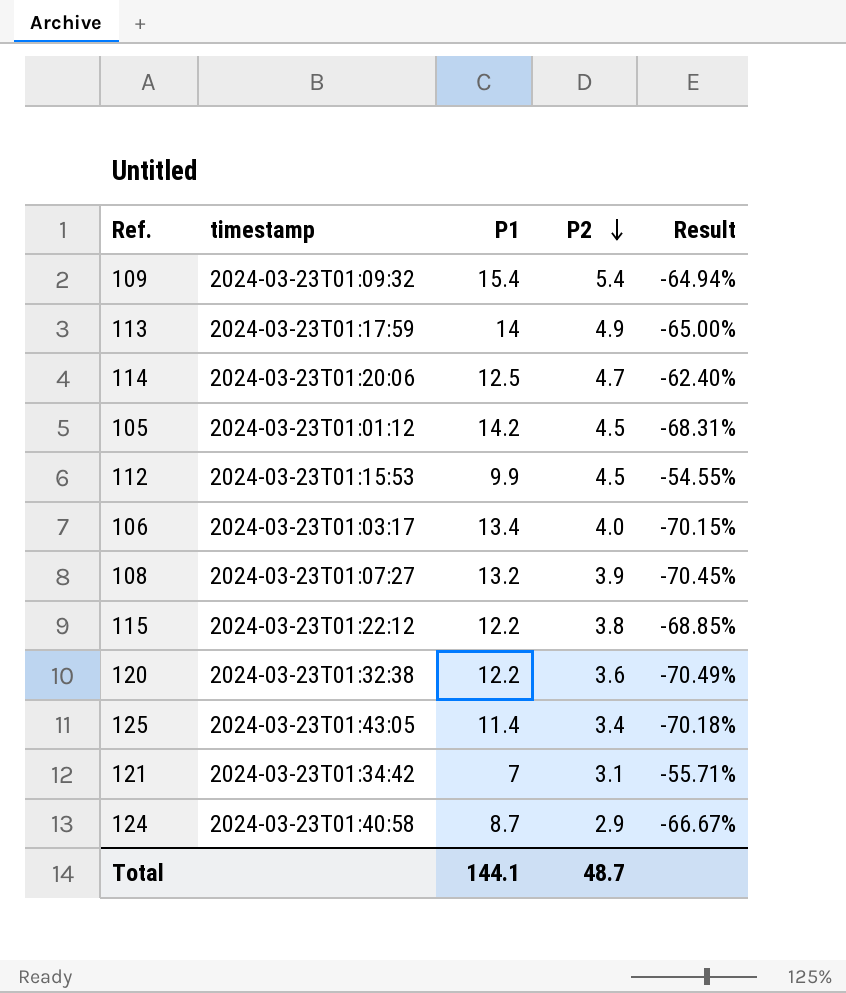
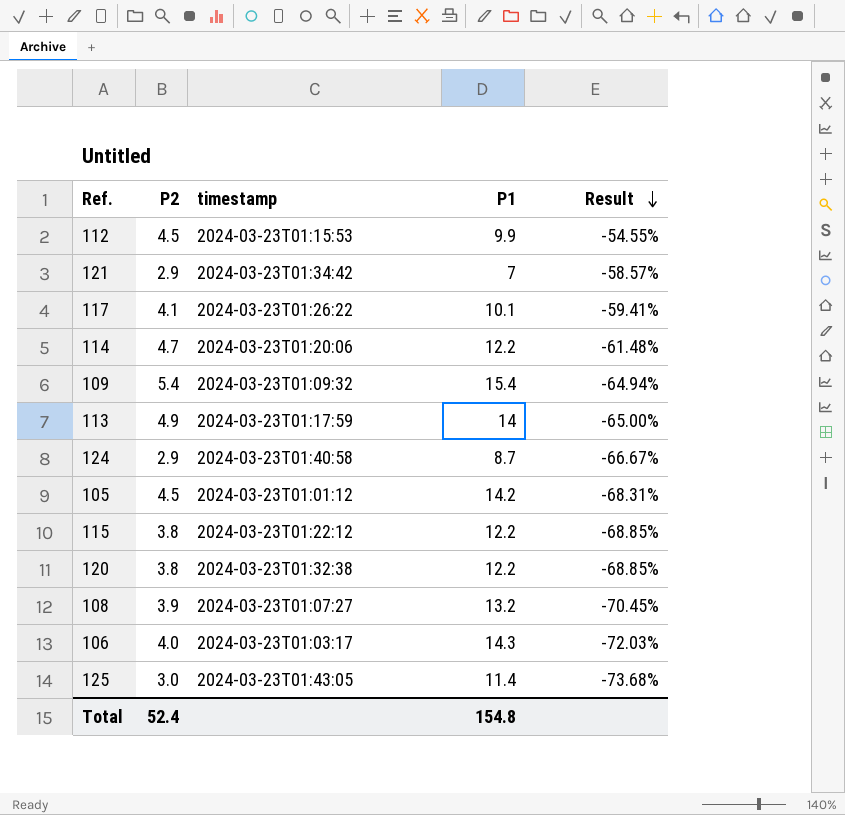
row order: P2 descending -> Result descending
column P2 | position: 4 -> 2
121 | P2: 3.1 -> 2.9
121 | Result: -55.71% -> -58.57%
row 117: none -> 4.1 | 2024-03-23T01:26:22 | 10.1 | -59.41%
114 | P1: 12.5 -> 12.2
114 | Result: -62.40% -> -61.48%
120 | P2: 3.6 -> 3.8
120 | Result: -70.49% -> -68.85%
106 | P1: 13.4 -> 14.3
106 | Result: -70.15% -> -72.03%
125 | P2: 3.4 -> 3.0
125 | Result: -70.18% -> -73.68%
Total | P2: 48.7 -> 52.4
Total | P1: 144.1 -> 154.8

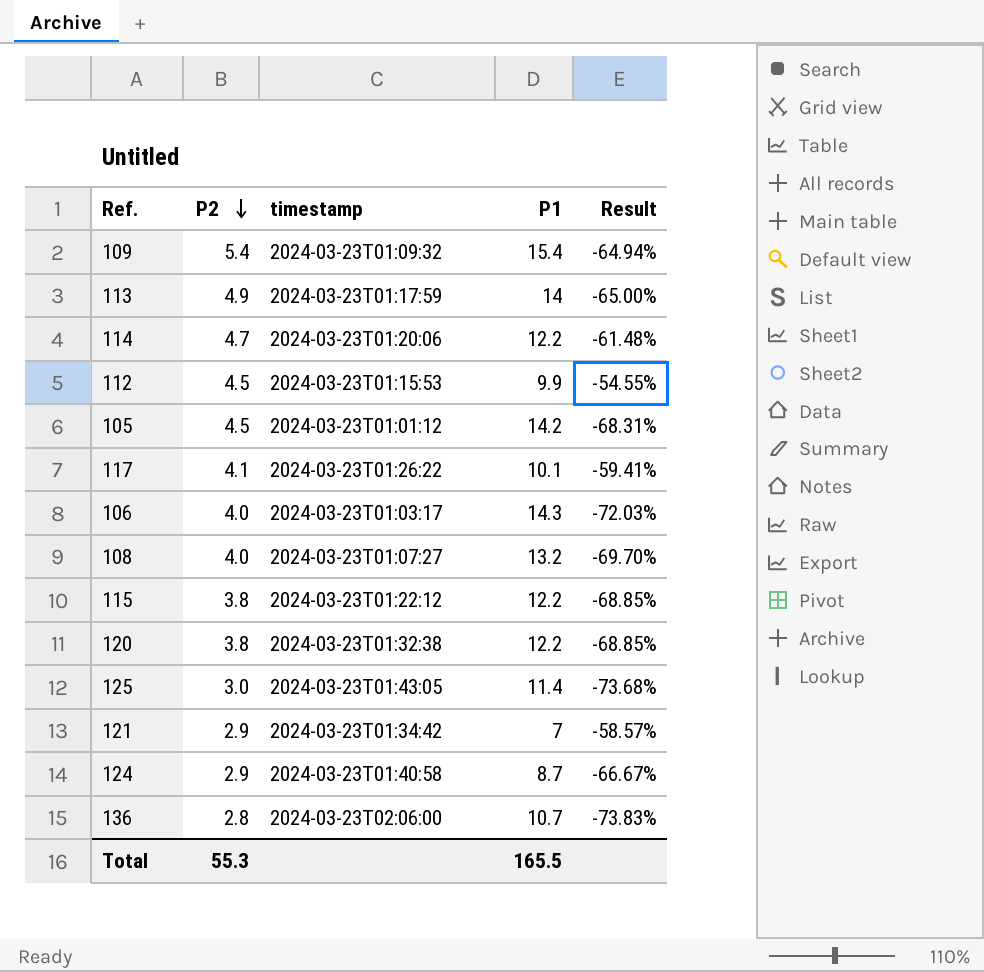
row order: Result descending -> P2 descending
108 | P2: 3.9 -> 4.0
108 | Result: -70.45% -> -69.70%
row 136: none -> 2.8 | 2024-03-23T02:06:00 | 10.7 | -73.83%
Total | P2: 52.4 -> 55.3
Total | P1: 154.8 -> 165.5

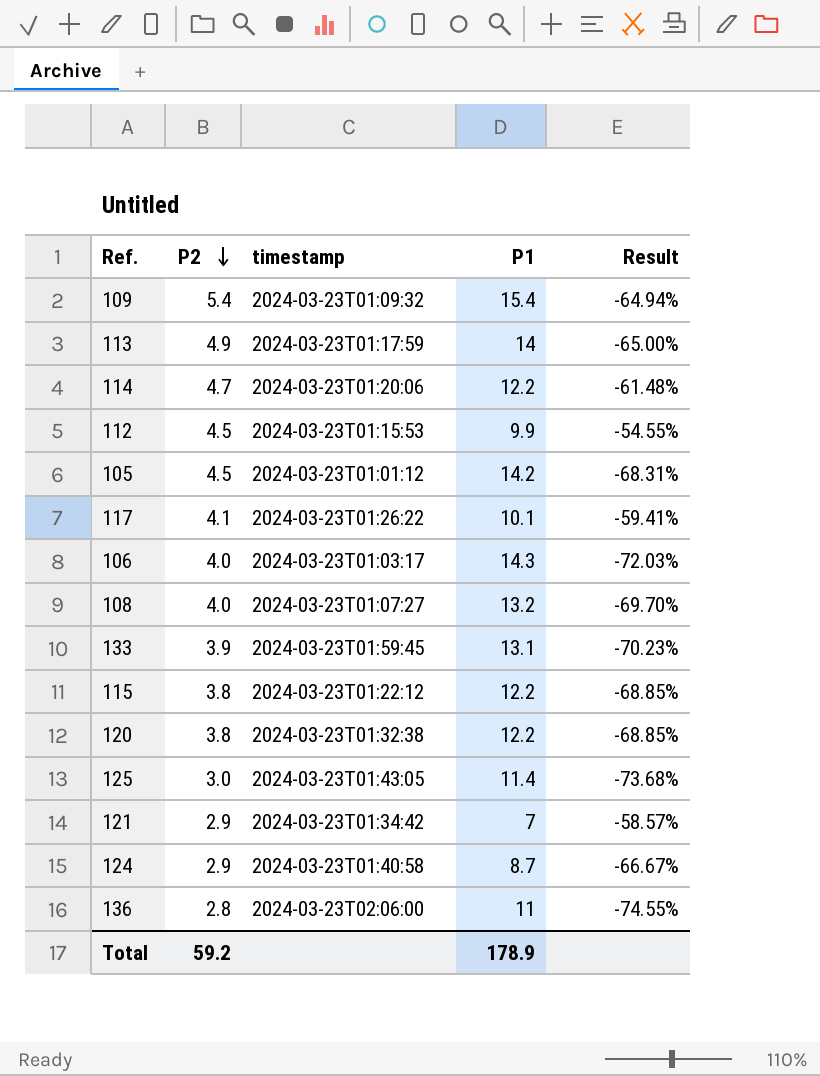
row 133: none -> 3.9 | 2024-03-23T01:59:45 | 13.1 | -70.23%
136 | P1: 10.7 -> 11
136 | Result: -73.83% -> -74.55%
Total | P2: 55.3 -> 59.2
Total | P1: 165.5 -> 178.9

